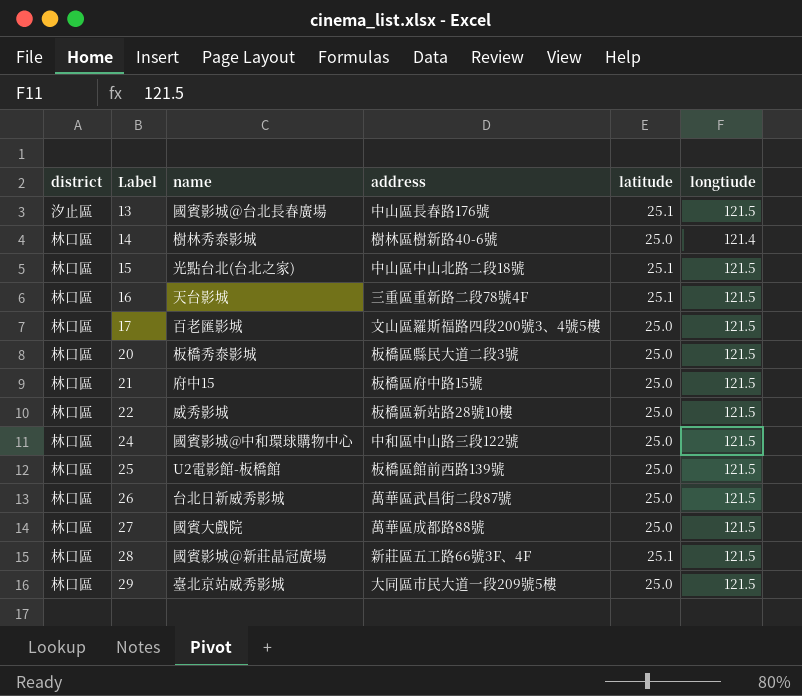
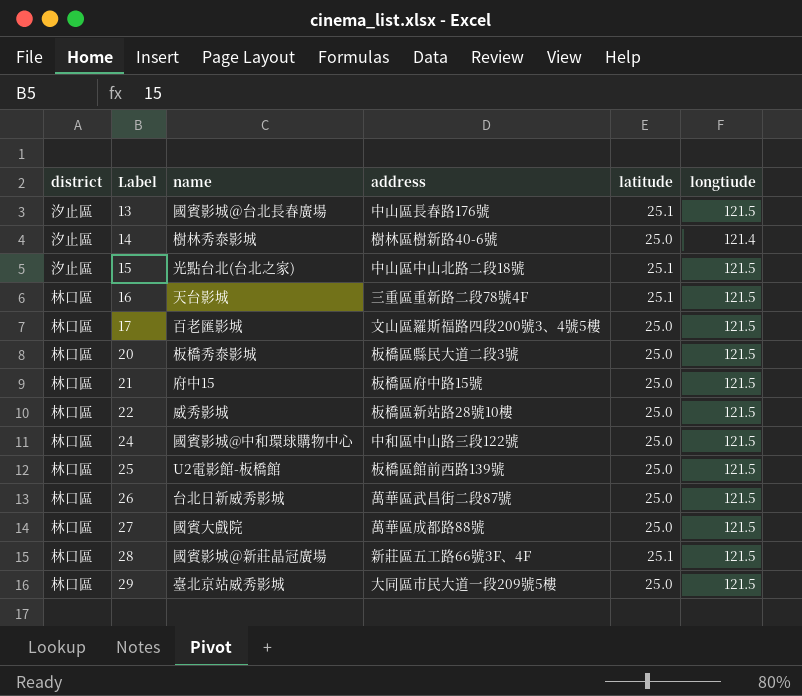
14 | district: 林口區 -> 汐止區
15 | district: 林口區 -> 汐止區

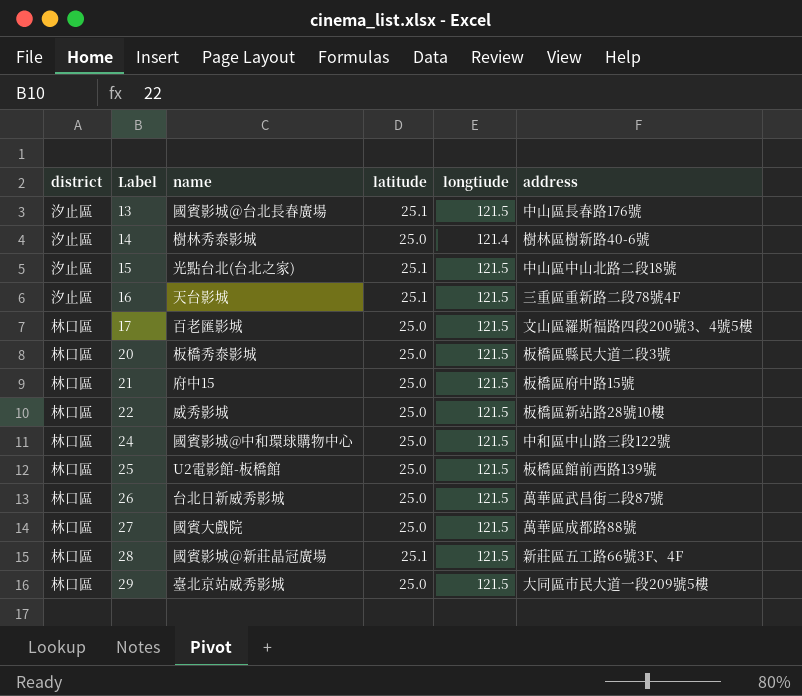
column address | position: 4 -> 6
16 | district: 林口區 -> 汐止區

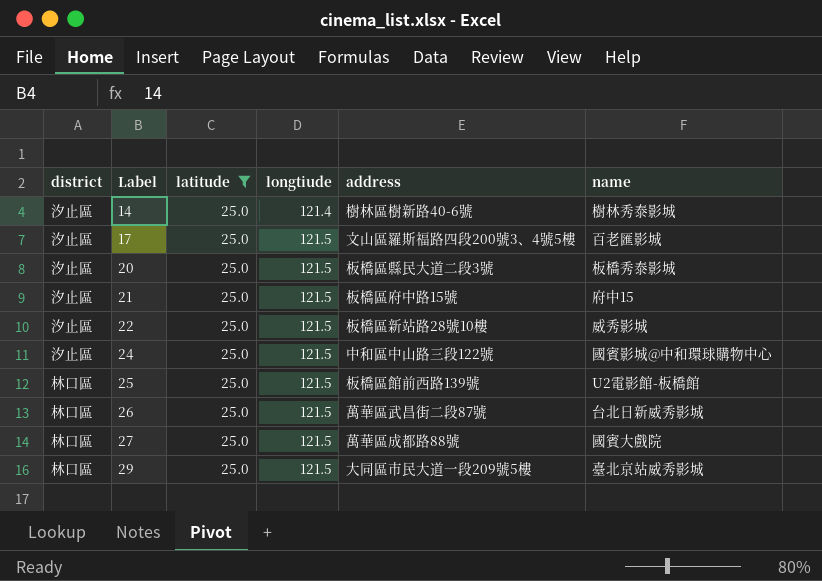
filter: none -> latitude = 25.0
column name | position: 3 -> 6
17 | district: 林口區 -> 汐止區
20 | district: 林口區 -> 汐止區
21 | district: 林口區 -> 汐止區
22 | district: 林口區 -> 汐止區
24 | district: 林口區 -> 汐止區

